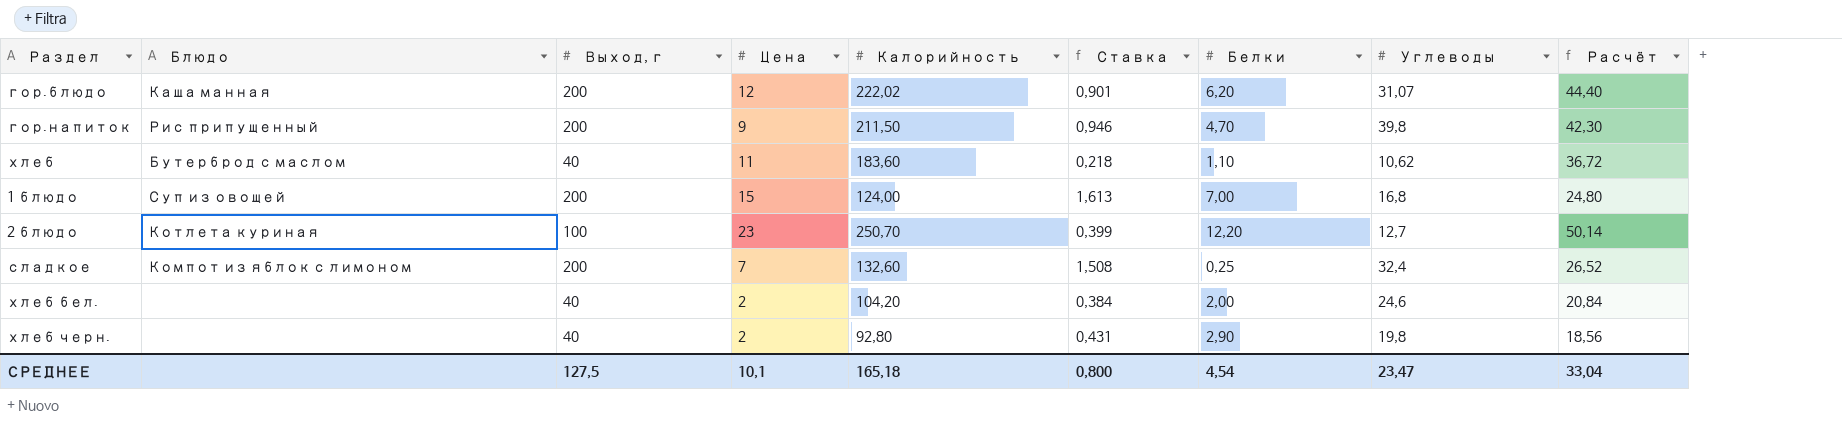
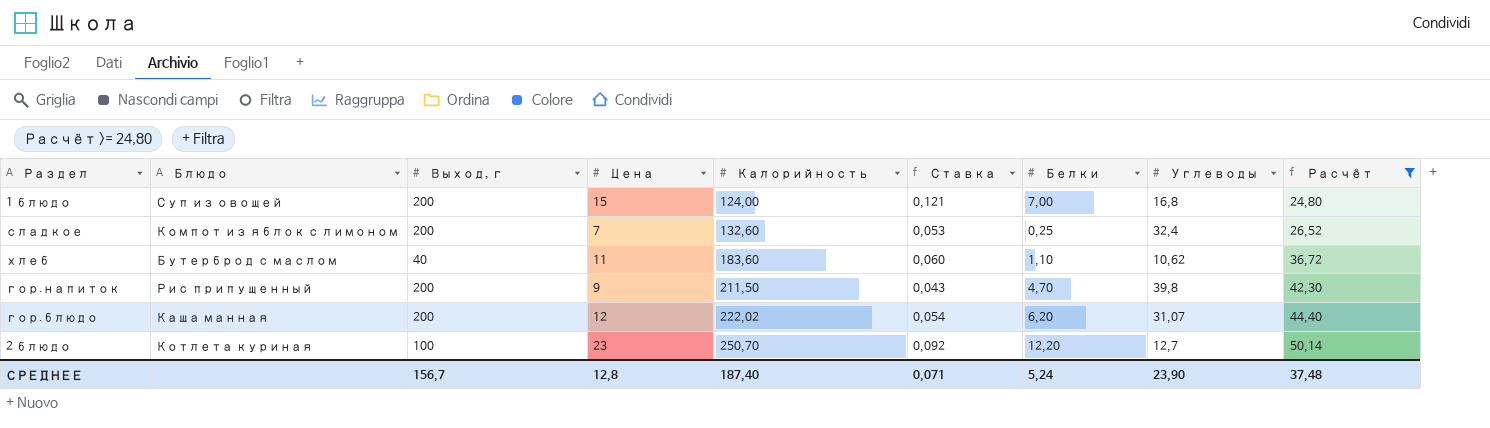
filter: none -> Расчёт >= 24,80
row order: none -> Калорийность ascending
column Ставка | formula: [Выход, г] / [Калорийность] -> [Цена] / [Калорийность]
СРЕДНЕЕ | Выход, г: 127,5 -> 156,7
СРЕДНЕЕ | Цена: 10,1 -> 12,8
СРЕДНЕЕ | Калорийность: 165,18 -> 187,40
СРЕДНЕЕ | Ставка: 0,800 -> 0,071
СРЕДНЕЕ | Белки: 4,54 -> 5,24
СРЕДНЕЕ | Углеводы: 23,47 -> 23,90
СРЕДНЕЕ | Расчёт: 33,04 -> 37,48

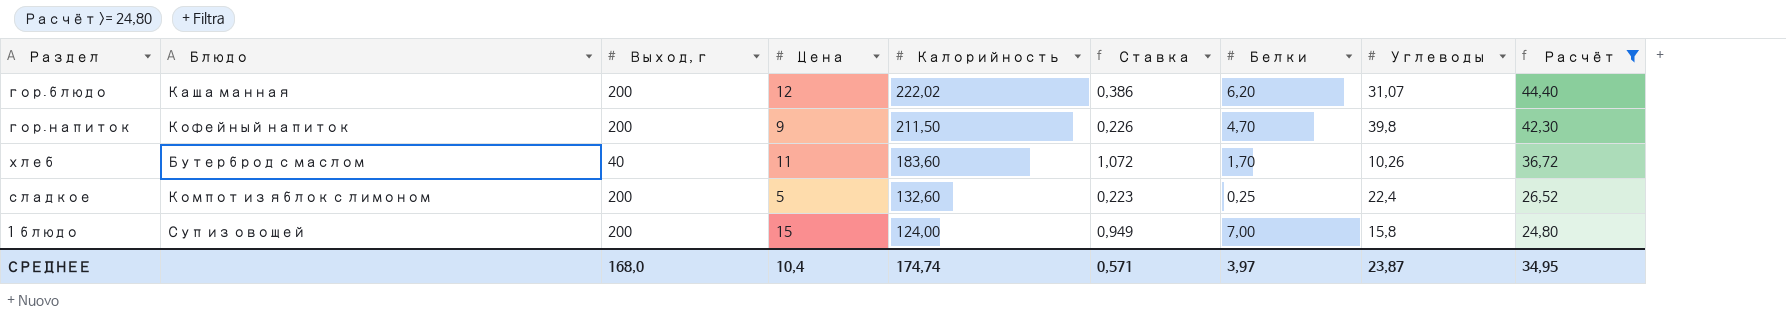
row order: Калорийность ascending -> Калорийность descending
column Ставка | formula: [Цена] / [Калорийность] -> [Цена] / [Углеводы]
row 2 блюдо: Котлета куриная | 100 | 23 | 250,70 | 0,092 | 12,20 | 12,7 | 50,14 -> none
гор.напиток | Блюдо: Рис припущенный -> Кофейный напиток
хлеб | Белки: 1,10 -> 1,70
хлеб | Углеводы: 10,62 -> 10,26
сладкое | Цена: 7 -> 5
сладкое | Углеводы: 32,4 -> 22,4
1 блюдо | Углеводы: 16,8 -> 15,8
СРЕДНЕЕ | Выход, г: 156,7 -> 168,0
СРЕДНЕЕ | Цена: 12,8 -> 10,4
СРЕДНЕЕ | Калорийность: 187,40 -> 174,74
СРЕДНЕЕ | Ставка: 0,071 -> 0,571
СРЕДНЕЕ | Белки: 5,24 -> 3,97
СРЕДНЕЕ | Углеводы: 23,90 -> 23,87
СРЕДНЕЕ | Расчёт: 37,48 -> 34,95

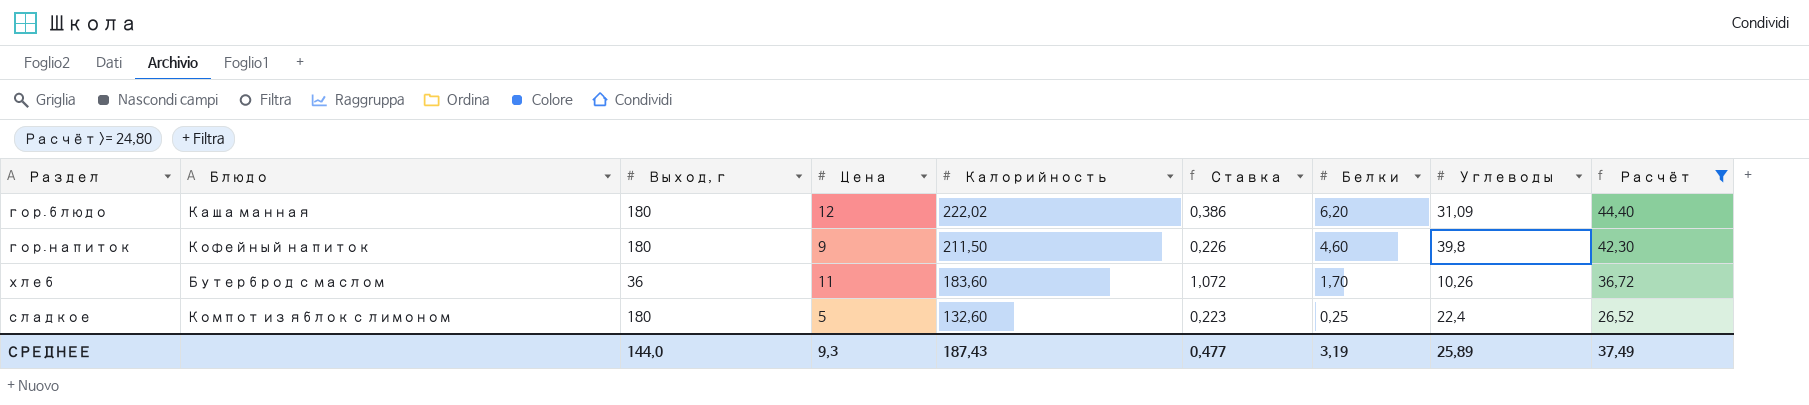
row 1 блюдо: Суп из овощей | 200 | 15 | 124,00 | 0,949 | 7,00 | 15,8 | 24,80 -> none
гор.блюдо | Выход, г: 200 -> 180
гор.блюдо | Углеводы: 31,07 -> 31,09
гор.напиток | Выход, г: 200 -> 180
гор.напиток | Белки: 4,70 -> 4,60
хлеб | Выход, г: 40 -> 36
сладкое | Выход, г: 200 -> 180
СРЕДНЕЕ | Выход, г: 168,0 -> 144,0
СРЕДНЕЕ | Цена: 10,4 -> 9,3
СРЕДНЕЕ | Калорийность: 174,74 -> 187,43
СРЕДНЕЕ | Ставка: 0,571 -> 0,477
СРЕДНЕЕ | Белки: 3,97 -> 3,19
СРЕДНЕЕ | Углеводы: 23,87 -> 25,89
СРЕДНЕЕ | Расчёт: 34,95 -> 37,49

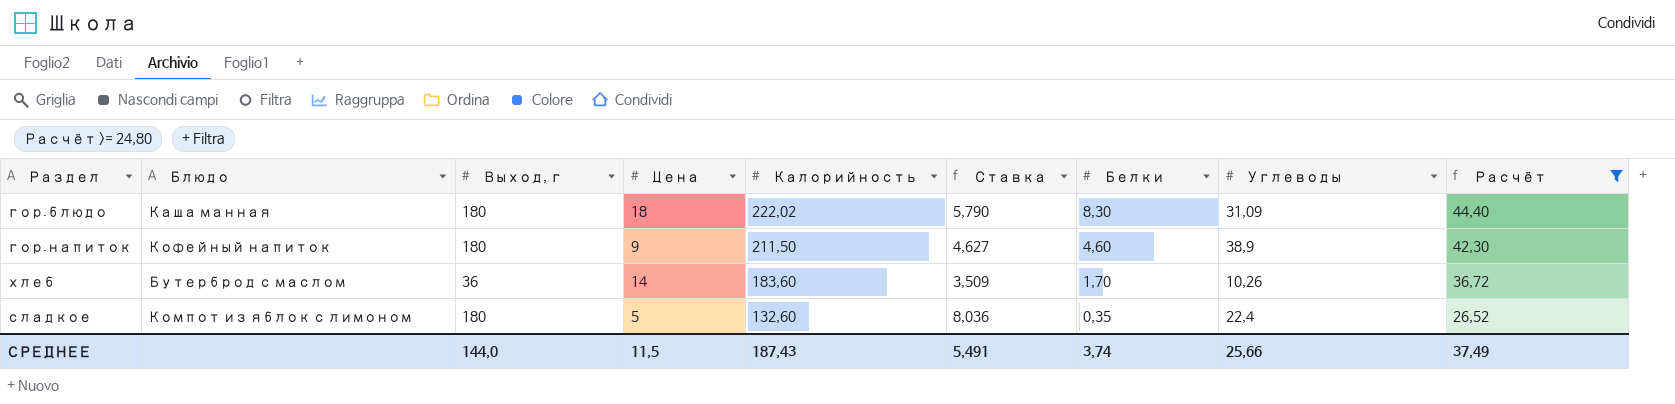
column Ставка | formula: [Цена] / [Углеводы] -> [Выход, г] / [Углеводы]
гор.блюдо | Цена: 12 -> 18
гор.блюдо | Белки: 6,20 -> 8,30
гор.напиток | Углеводы: 39,8 -> 38,9
хлеб | Цена: 11 -> 14
сладкое | Белки: 0,25 -> 0,35
СРЕДНЕЕ | Цена: 9,3 -> 11,5
СРЕДНЕЕ | Ставка: 0,477 -> 5,491
СРЕДНЕЕ | Белки: 3,19 -> 3,74
СРЕДНЕЕ | Углеводы: 25,89 -> 25,66

